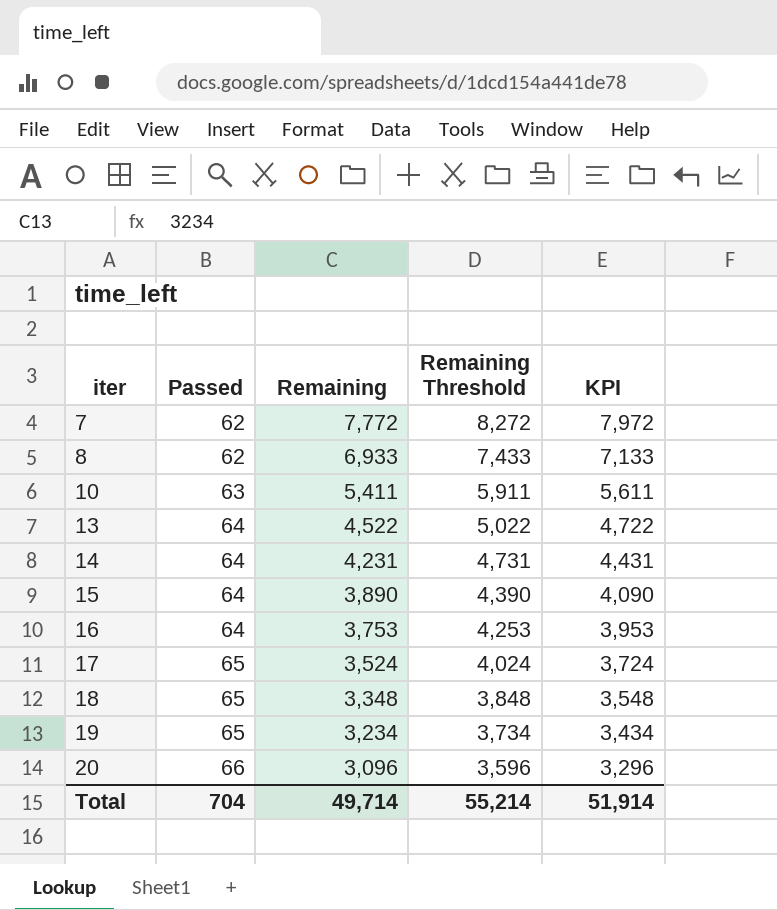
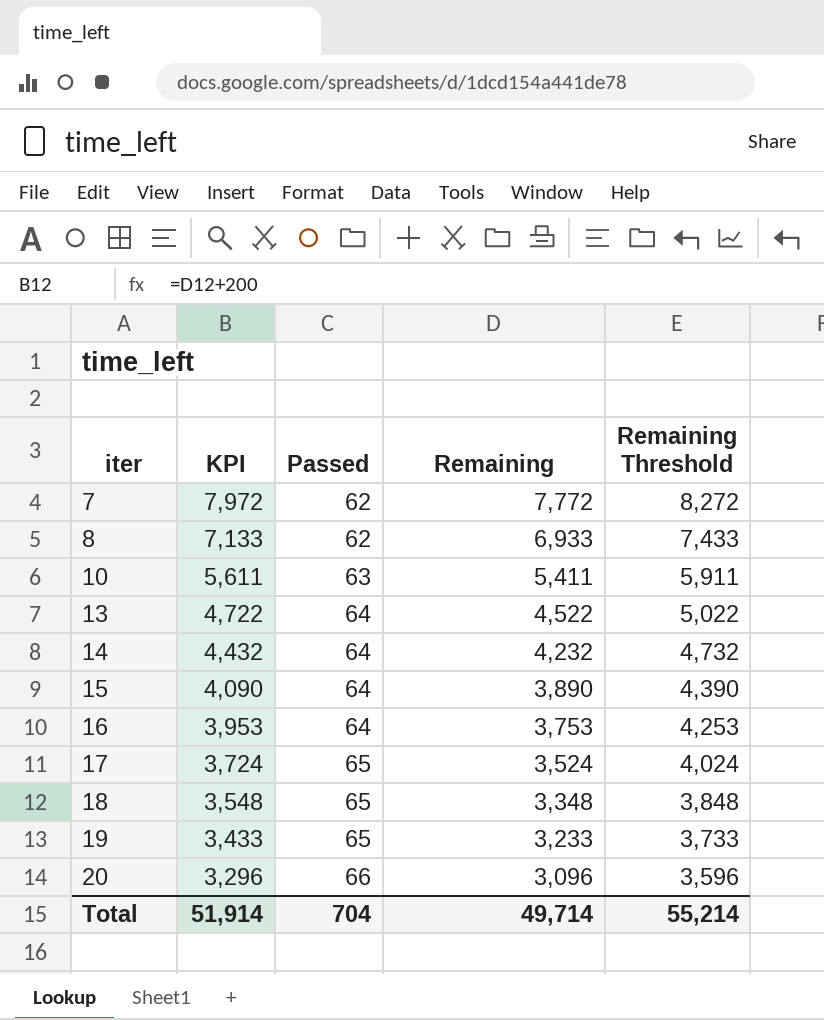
column KPI | position: 5 -> 2
14 | KPI: 4,431 -> 4,432
14 | Remaining: 4,231 -> 4,232
14 | Remaining Threshold: 4,731 -> 4,732
19 | KPI: 3,434 -> 3,433
19 | Remaining: 3,234 -> 3,233
19 | Remaining Threshold: 3,734 -> 3,733

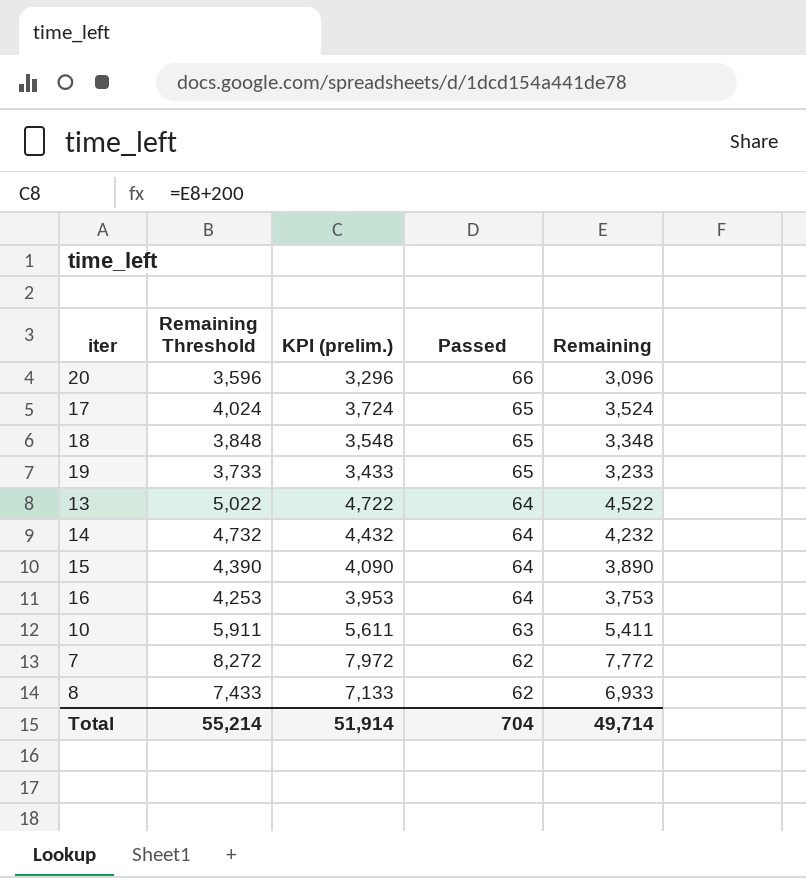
row order: iter ascending -> Passed descending
column Remaining Threshold | position: 5 -> 2
column name: KPI -> KPI (prelim.)

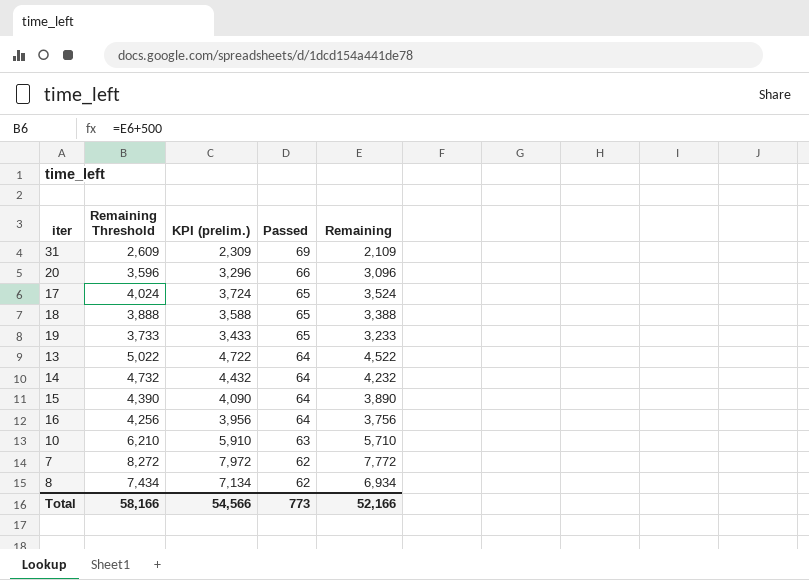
row 31: none -> 2,609 | 2,309 | 69 | 2,109
18 | Remaining Threshold: 3,848 -> 3,888
18 | KPI (prelim.): 3,548 -> 3,588
18 | Remaining: 3,348 -> 3,388
16 | Remaining Threshold: 4,253 -> 4,256
16 | KPI (prelim.): 3,953 -> 3,956
16 | Remaining: 3,753 -> 3,756
10 | Remaining Threshold: 5,911 -> 6,210
10 | KPI (prelim.): 5,611 -> 5,910
10 | Remaining: 5,411 -> 5,710
8 | Remaining Threshold: 7,433 -> 7,434
8 | KPI (prelim.): 7,133 -> 7,134
8 | Remaining: 6,933 -> 6,934
Total | Remaining Threshold: 55,214 -> 58,166
Total | KPI (prelim.): 51,914 -> 54,566
Total | Passed: 704 -> 773
Total | Remaining: 49,714 -> 52,166

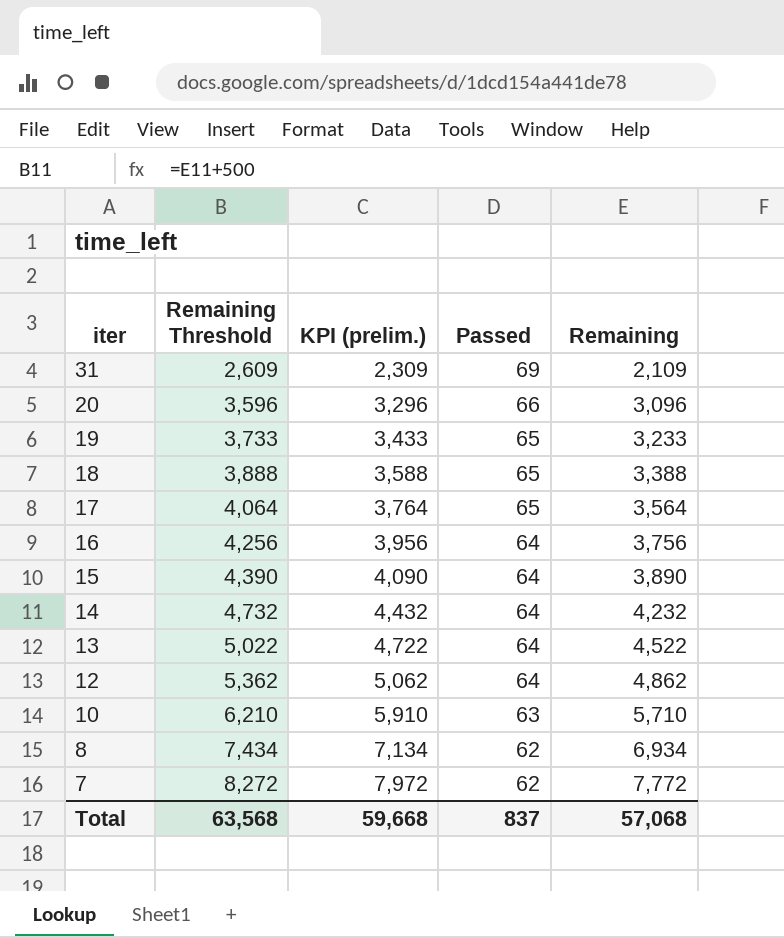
row order: Passed descending -> iter descending
17 | Remaining Threshold: 4,024 -> 4,064
17 | KPI (prelim.): 3,724 -> 3,764
17 | Remaining: 3,524 -> 3,564
row 12: none -> 5,362 | 5,062 | 64 | 4,862
Total | Remaining Threshold: 58,166 -> 63,568
Total | KPI (prelim.): 54,566 -> 59,668
Total | Passed: 773 -> 837
Total | Remaining: 52,166 -> 57,068

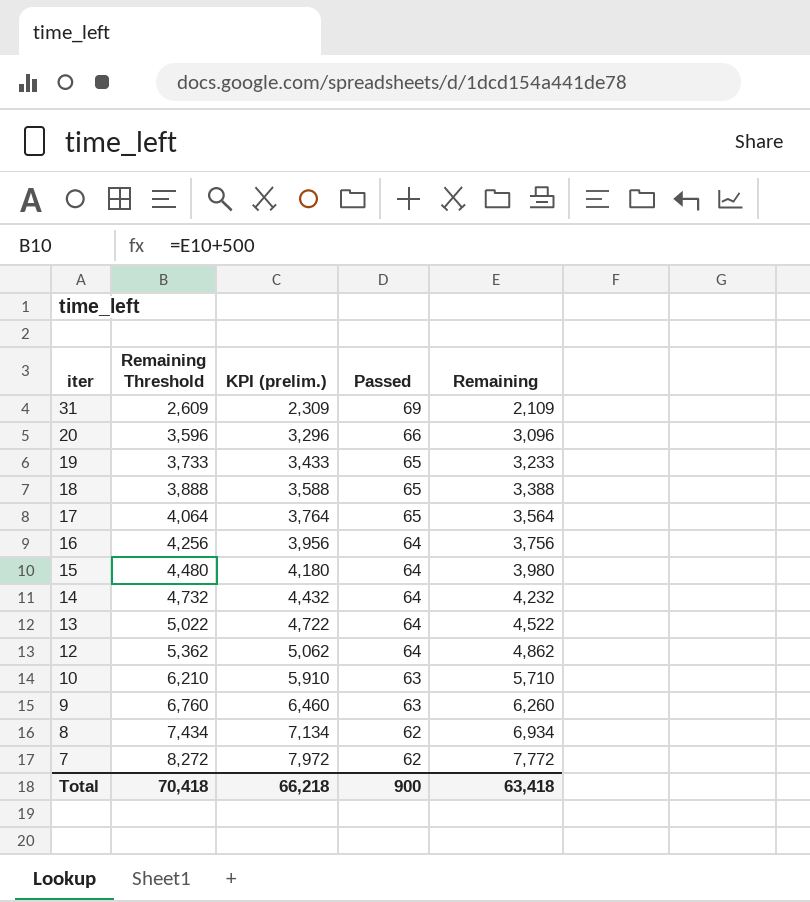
15 | Remaining Threshold: 4,390 -> 4,480
15 | KPI (prelim.): 4,090 -> 4,180
15 | Remaining: 3,890 -> 3,980
row 9: none -> 6,760 | 6,460 | 63 | 6,260
Total | Remaining Threshold: 63,568 -> 70,418
Total | KPI (prelim.): 59,668 -> 66,218
Total | Passed: 837 -> 900
Total | Remaining: 57,068 -> 63,418

